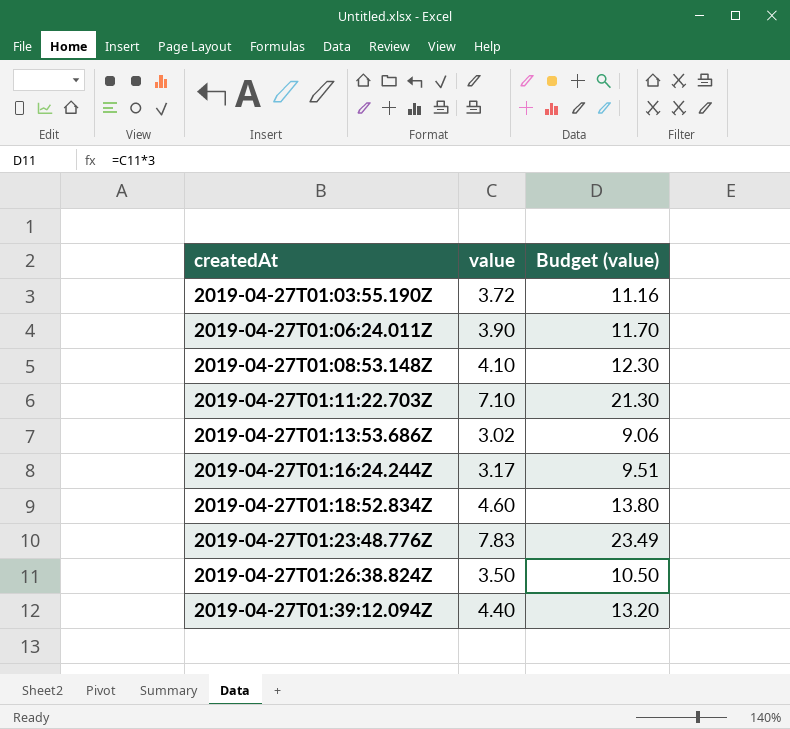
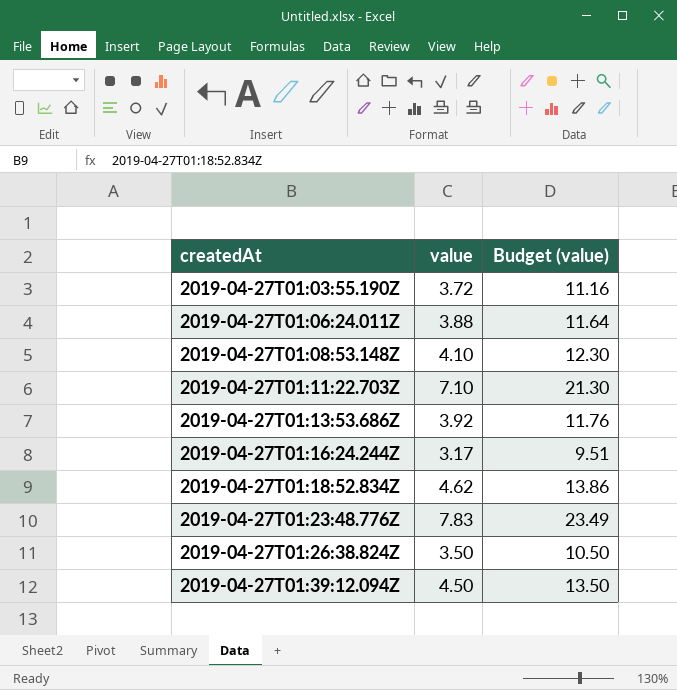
2019-04-27T01:06:24.011Z | value: 3.90 -> 3.88
2019-04-27T01:06:24.011Z | Budget (value): 11.70 -> 11.64
2019-04-27T01:13:53.686Z | value: 3.02 -> 3.92
2019-04-27T01:13:53.686Z | Budget (value): 9.06 -> 11.76
2019-04-27T01:18:52.834Z | value: 4.60 -> 4.62
2019-04-27T01:18:52.834Z | Budget (value): 13.80 -> 13.86
2019-04-27T01:39:12.094Z | value: 4.40 -> 4.50
2019-04-27T01:39:12.094Z | Budget (value): 13.20 -> 13.50

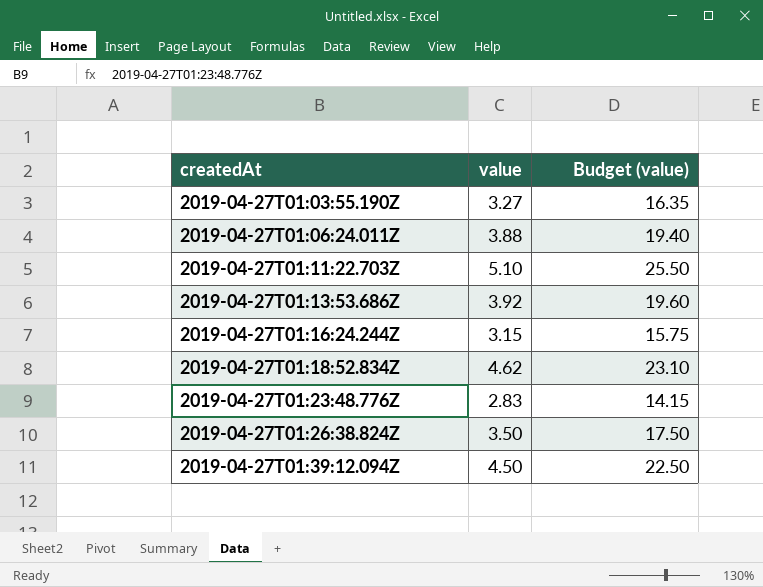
column Budget (value) | formula: [value] * 3 -> [value] * 5
row 2019-04-27T01:08:53.148Z: 4.10 | 12.30 -> none
2019-04-27T01:03:55.190Z | value: 3.72 -> 3.27
2019-04-27T01:11:22.703Z | value: 7.10 -> 5.10
2019-04-27T01:16:24.244Z | value: 3.17 -> 3.15
2019-04-27T01:23:48.776Z | value: 7.83 -> 2.83

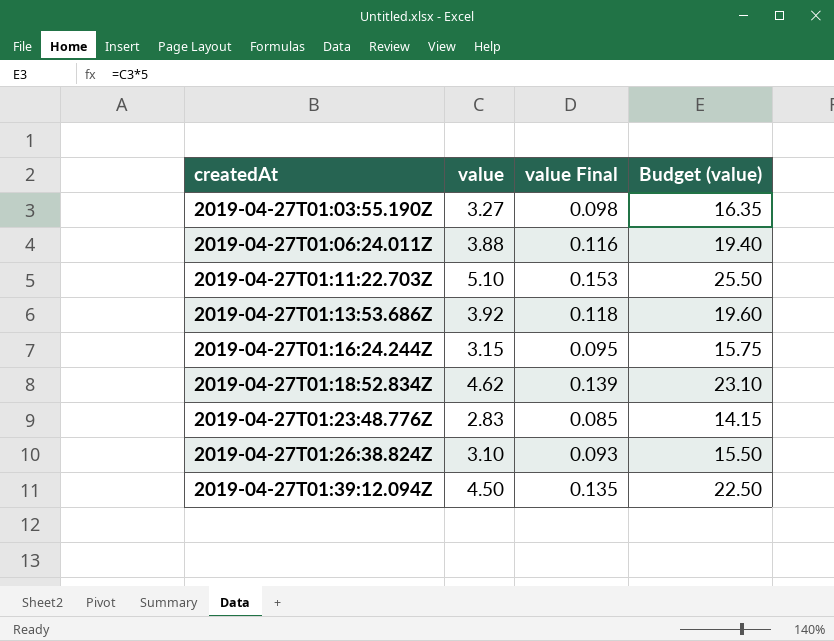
column value Final | formula: none -> [value] * 0.03
2019-04-27T01:26:38.824Z | value: 3.50 -> 3.10
2019-04-27T01:26:38.824Z | Budget (value): 17.50 -> 15.50

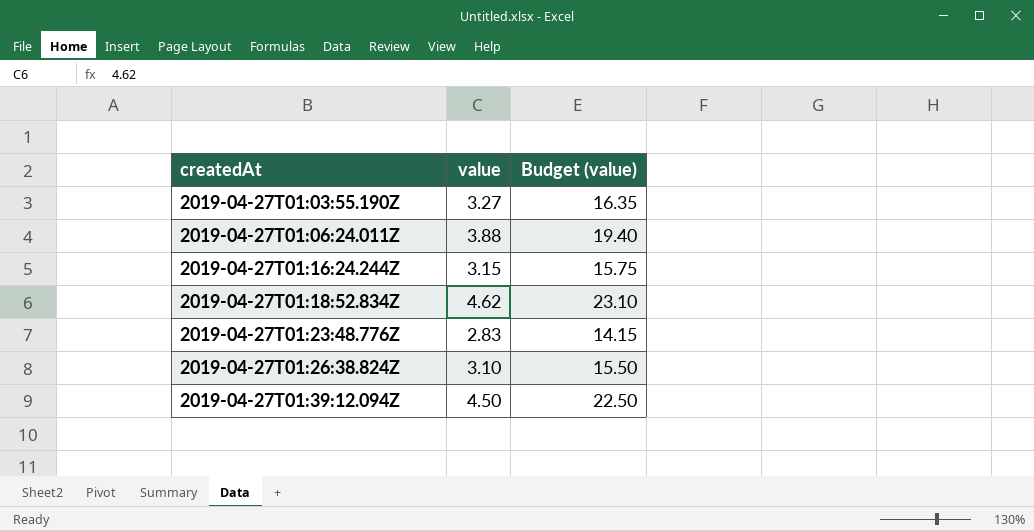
column value Final | formula: [value] * 0.03 -> none
row 2019-04-27T01:11:22.703Z: 5.10 | 0.153 | 25.50 -> none
row 2019-04-27T01:13:53.686Z: 3.92 | 0.118 | 19.60 -> none

